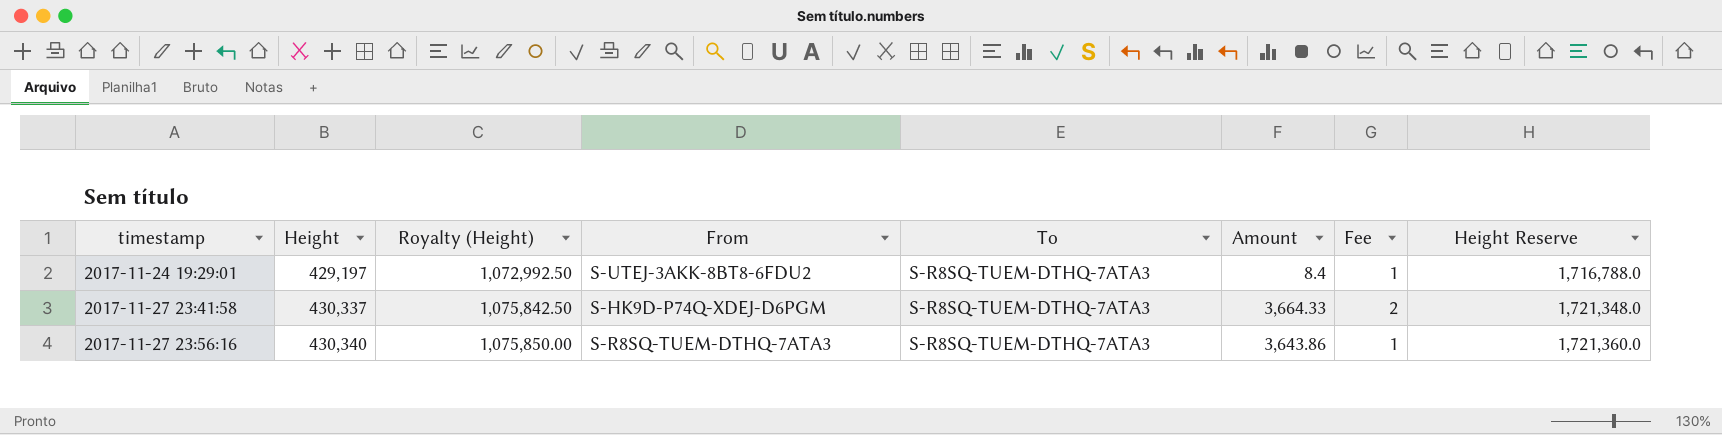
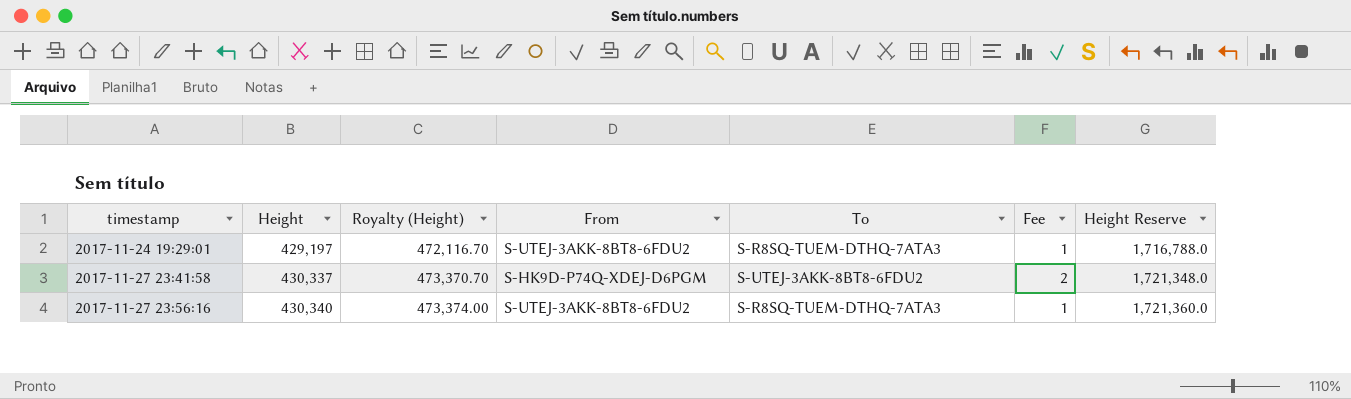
column Amount | position: 6 -> none
column Royalty (Height) | formula: [Height] * 2.5 -> [Height] * 1.1
2017-11-27 23:41:58 | To: S-R8SQ-TUEM-DTHQ-7ATA3 -> S-UTEJ-3AKK-8BT8-6FDU2
2017-11-27 23:56:16 | From: S-R8SQ-TUEM-DTHQ-7ATA3 -> S-UTEJ-3AKK-8BT8-6FDU2

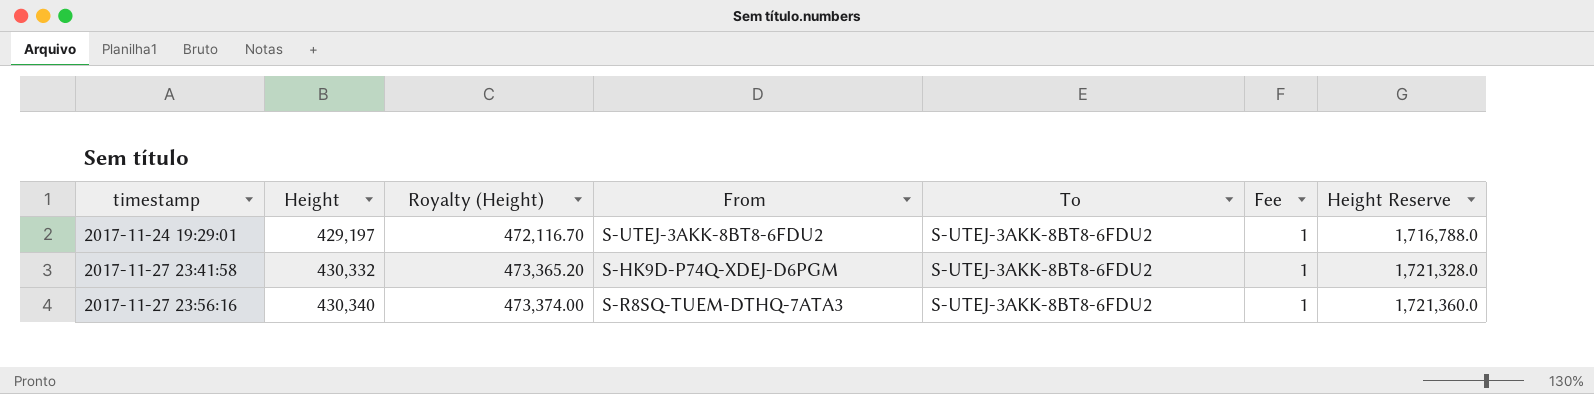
2017-11-24 19:29:01 | To: S-R8SQ-TUEM-DTHQ-7ATA3 -> S-UTEJ-3AKK-8BT8-6FDU2
2017-11-27 23:41:58 | Height: 430,337 -> 430,332
2017-11-27 23:41:58 | Royalty (Height): 473,370.70 -> 473,365.20
2017-11-27 23:41:58 | Fee: 2 -> 1
2017-11-27 23:41:58 | Height Reserve: 1,721,348.0 -> 1,721,328.0
2017-11-27 23:56:16 | From: S-UTEJ-3AKK-8BT8-6FDU2 -> S-R8SQ-TUEM-DTHQ-7ATA3
2017-11-27 23:56:16 | To: S-R8SQ-TUEM-DTHQ-7ATA3 -> S-UTEJ-3AKK-8BT8-6FDU2

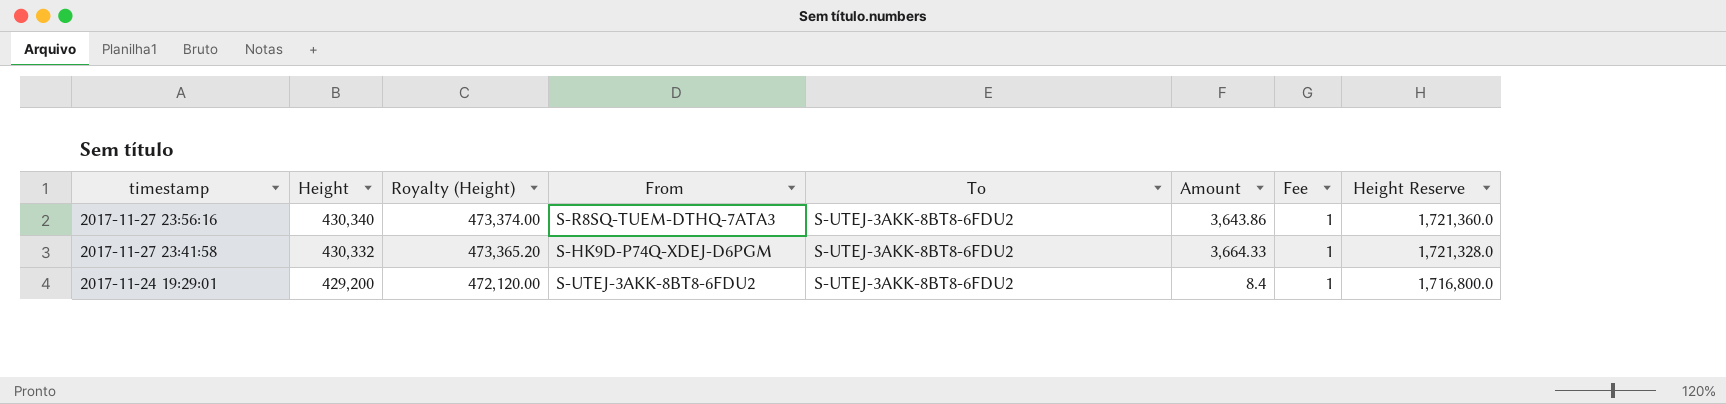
row order: timestamp ascending -> timestamp descending
column Amount | position: none -> 6
2017-11-24 19:29:01 | Height: 429,197 -> 429,200
2017-11-24 19:29:01 | Royalty (Height): 472,116.70 -> 472,120.00
2017-11-24 19:29:01 | Height Reserve: 1,716,788.0 -> 1,716,800.0

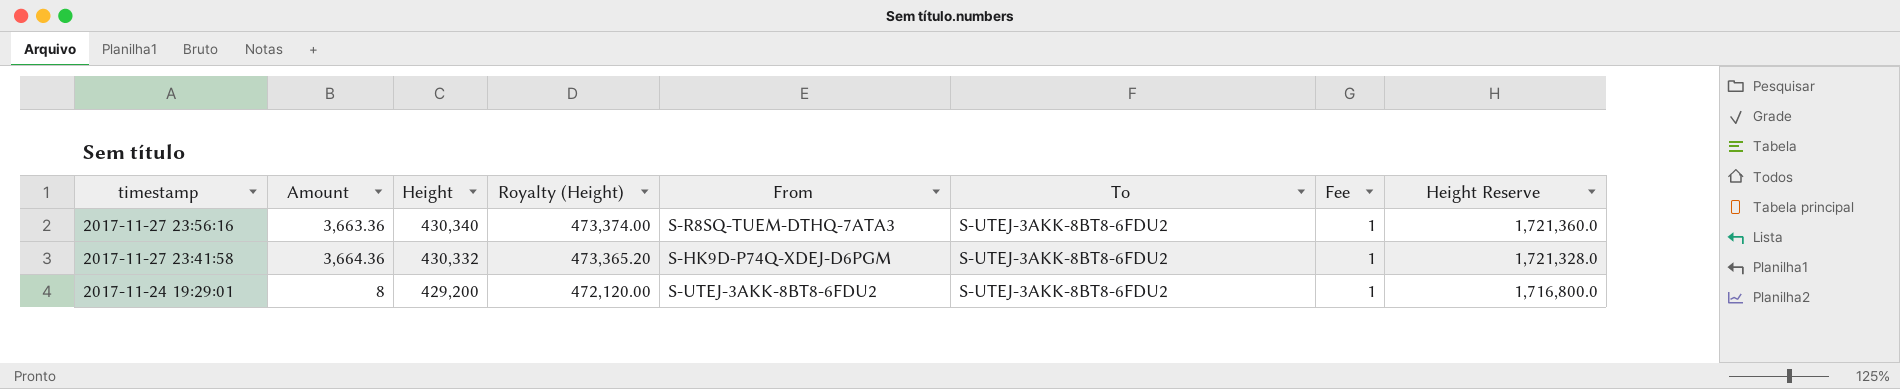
column Amount | position: 6 -> 2
2017-11-27 23:56:16 | Amount: 3,643.86 -> 3,663.36
2017-11-27 23:41:58 | Amount: 3,664.33 -> 3,664.36
2017-11-24 19:29:01 | Amount: 8.4 -> 8

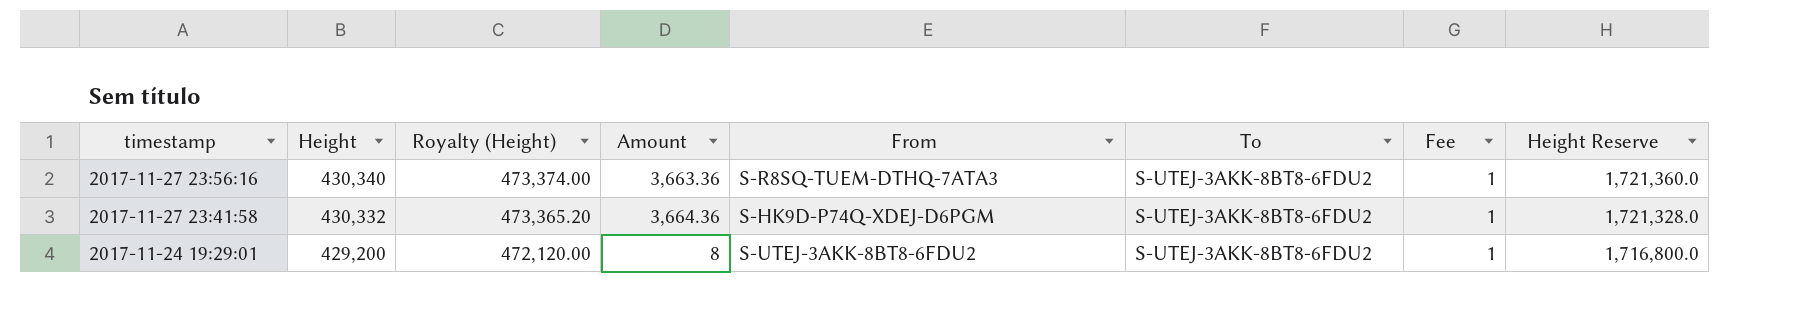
column Amount | position: 2 -> 4

